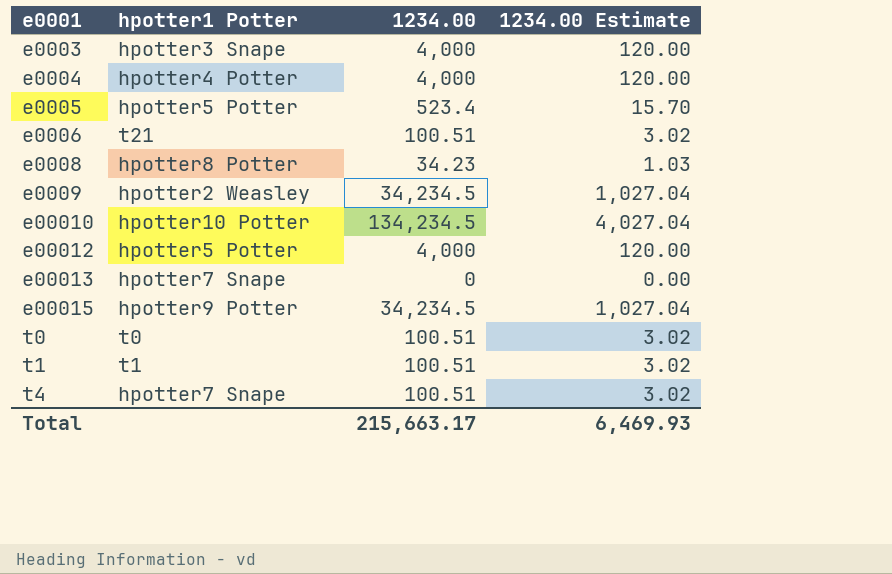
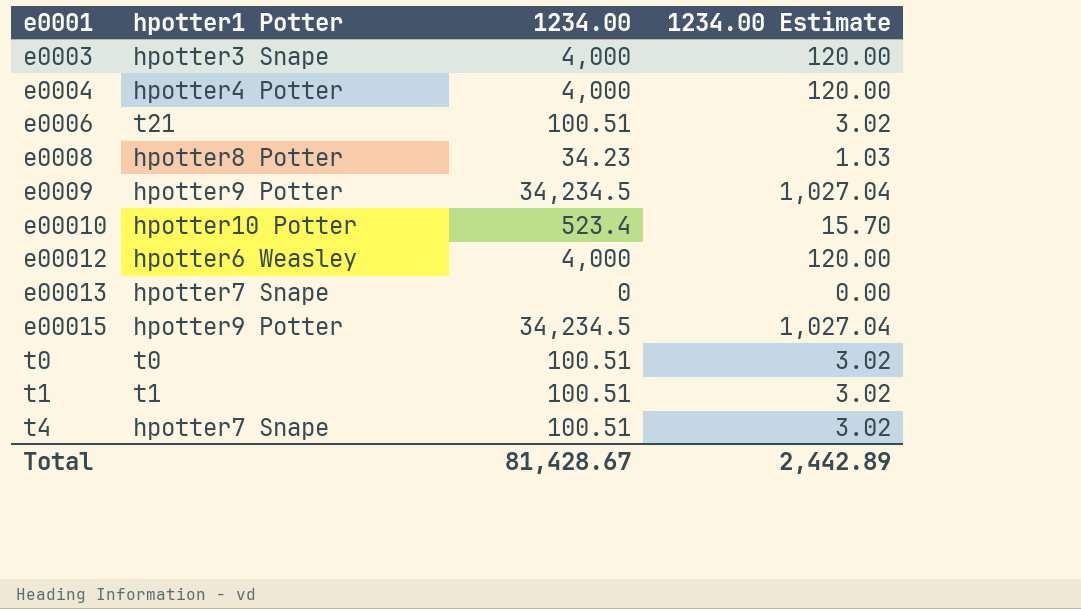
row e0005: hpotter5 Potter | 523.4 | 15.70 -> none
e0009 | hpotter1 Potter: hpotter2 Weasley -> hpotter9 Potter
e00010 | 1234.00: 134,234.5 -> 523.4
e00010 | 1234.00 Estimate: 4,027.04 -> 15.70
e00012 | hpotter1 Potter: hpotter5 Potter -> hpotter6 Weasley
Total | 1234.00: 215,663.17 -> 81,428.67
Total | 1234.00 Estimate: 6,469.93 -> 2,442.89

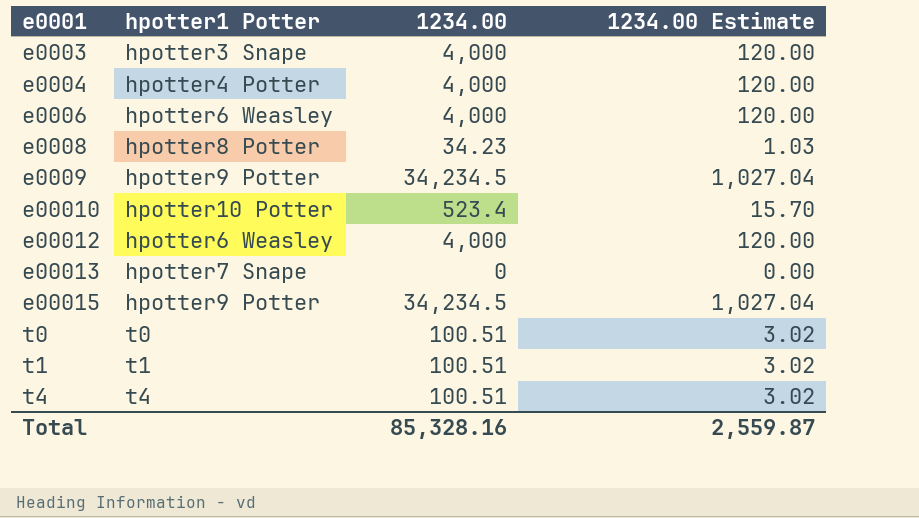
e0006 | hpotter1 Potter: t21 -> hpotter6 Weasley
e0006 | 1234.00: 100.51 -> 4,000
e0006 | 1234.00 Estimate: 3.02 -> 120.00
t4 | hpotter1 Potter: hpotter7 Snape -> t4
Total | 1234.00: 81,428.67 -> 85,328.16
Total | 1234.00 Estimate: 2,442.89 -> 2,559.87

